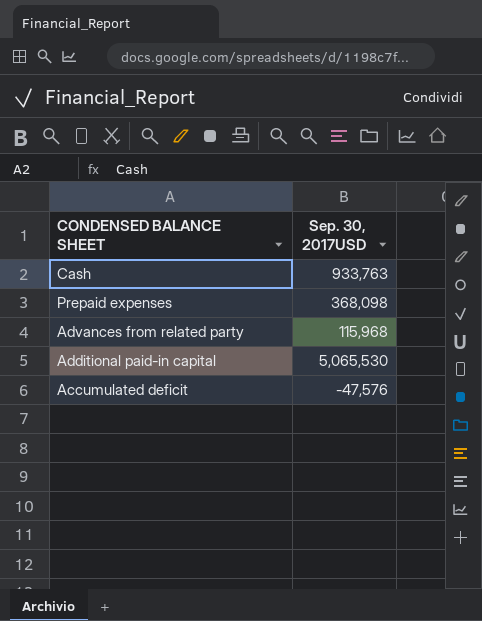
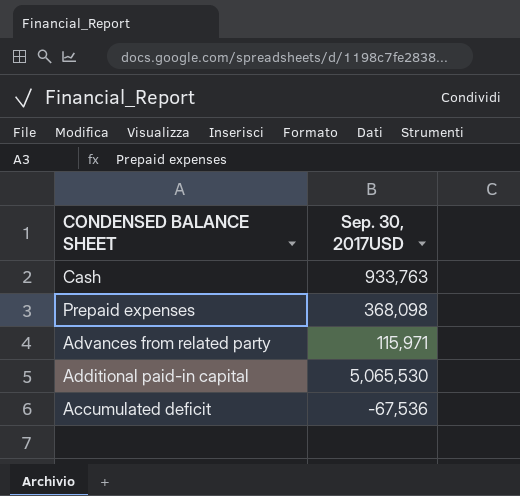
Advances from related party | Sep. 30, 2017USD: 115,968 -> 115,971
Accumulated deficit | Sep. 30, 2017USD: -47,576 -> -67,536

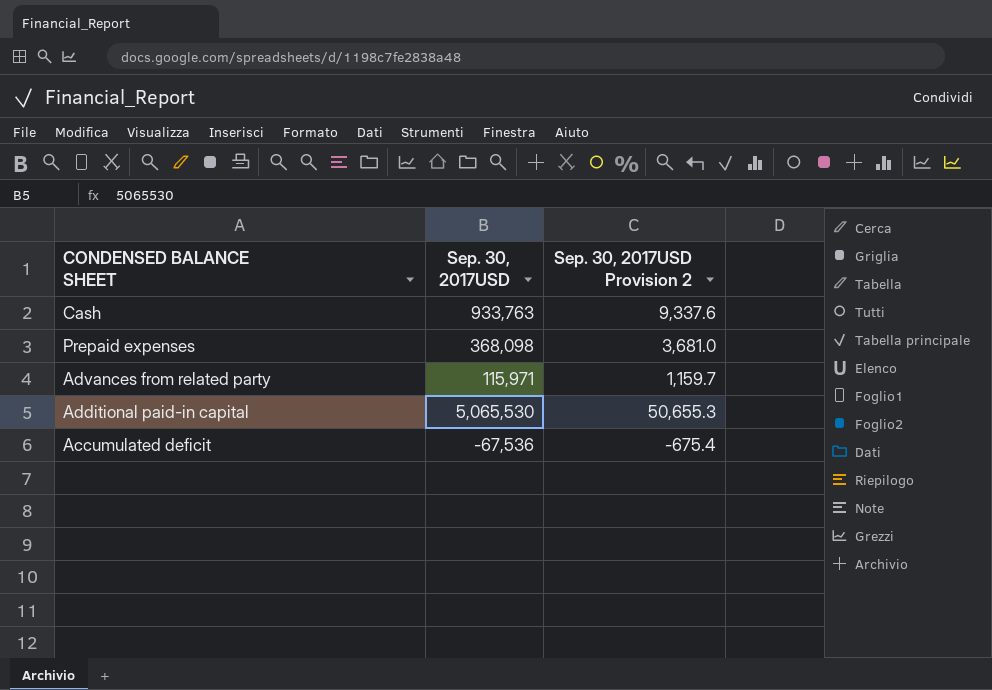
column Sep. 30, 2017USD Provision 2 | formula: none -> [Sep. 30, 2017USD] * 0.01

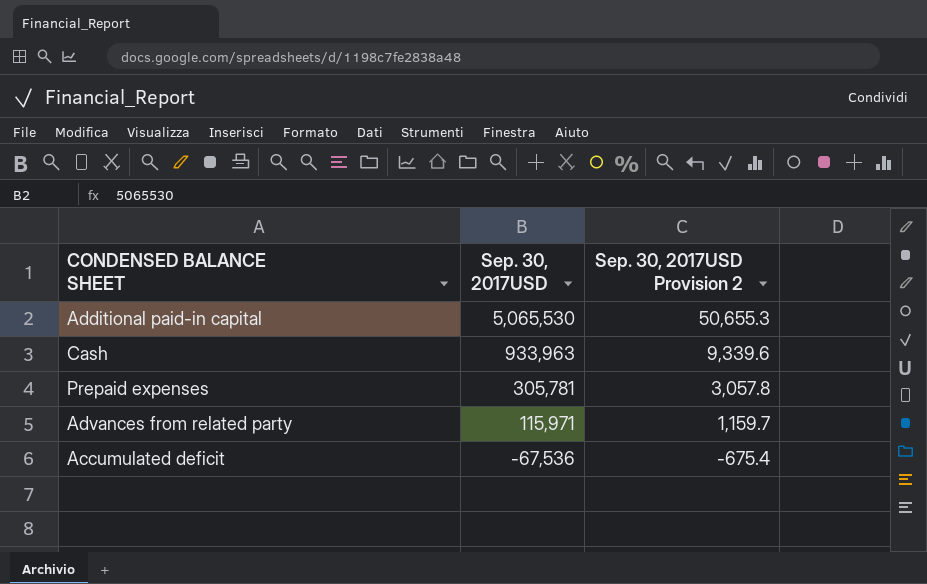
row order: none -> Sep. 30, 2017USD descending
Cash | Sep. 30, 2017USD: 933,763 -> 933,963
Cash | Sep. 30, 2017USD Provision 2: 9,337.6 -> 9,339.6
Prepaid expenses | Sep. 30, 2017USD: 368,098 -> 305,781
Prepaid expenses | Sep. 30, 2017USD Provision 2: 3,681.0 -> 3,057.8

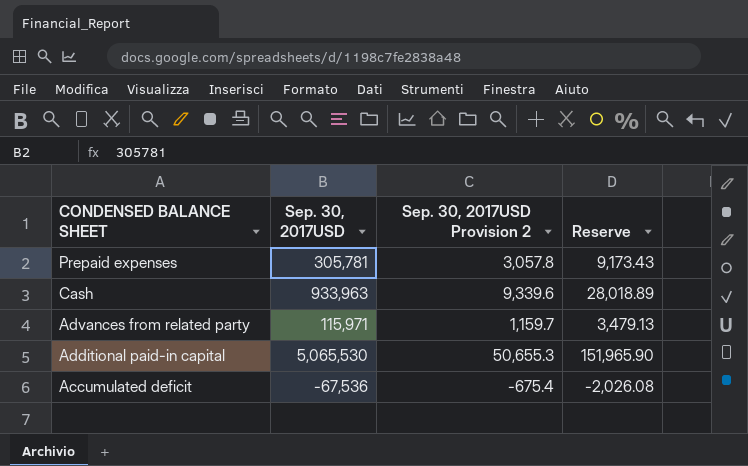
row order: Sep. 30, 2017USD descending -> CONDENSED BALANCE SHEET descending
column Reserve | formula: none -> [Sep. 30, 2017USD] * 0.03

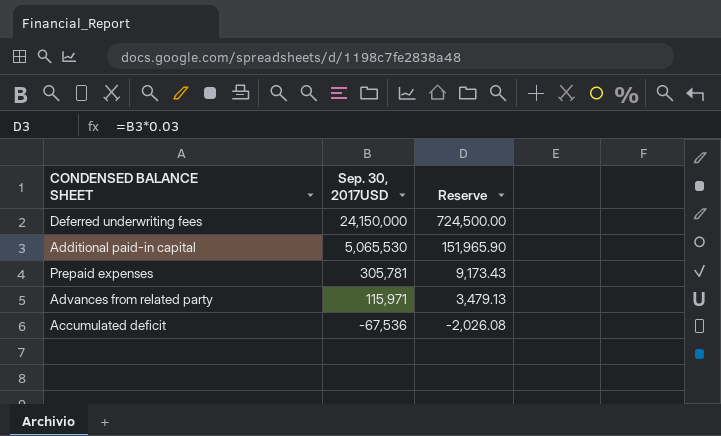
row order: CONDENSED BALANCE SHEET descending -> Sep. 30, 2017USD descending
column Sep. 30, 2017USD Provision 2 | formula: [Sep. 30, 2017USD] * 0.01 -> none
row Cash: 933,963 | 9,339.6 | 28,018.89 -> none
row Deferred underwriting fees: none -> 24,150,000 | 724,500.00

